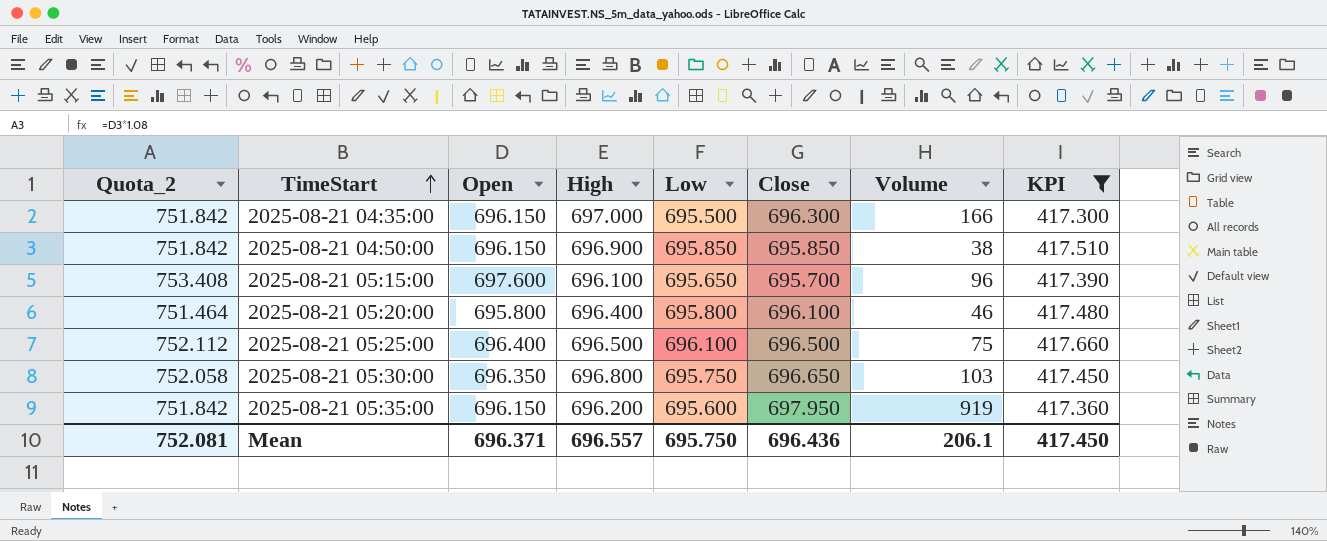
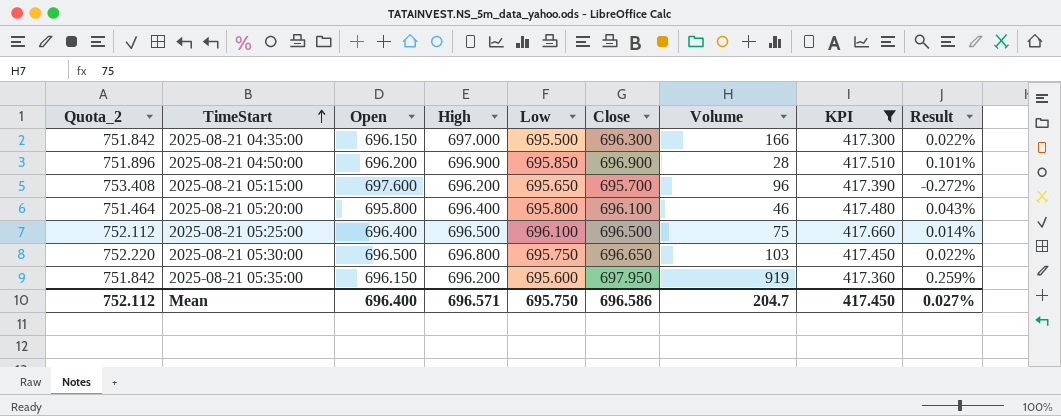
column Result | formula: none -> ([Close] - [Open]) / [Open]
2025-08-21 04:50:00 | Quota_2: 751.842 -> 751.896
2025-08-21 04:50:00 | Open: 696.150 -> 696.200
2025-08-21 04:50:00 | Close: 695.850 -> 696.900
2025-08-21 04:50:00 | Volume: 38 -> 28
2025-08-21 05:15:00 | High: 696.100 -> 696.200
2025-08-21 05:30:00 | Quota_2: 752.058 -> 752.220
2025-08-21 05:30:00 | Open: 696.350 -> 696.500
Mean | Quota_2: 752.081 -> 752.112
Mean | Open: 696.371 -> 696.400
Mean | High: 696.557 -> 696.571
Mean | Close: 696.436 -> 696.586
Mean | Volume: 206.1 -> 204.7

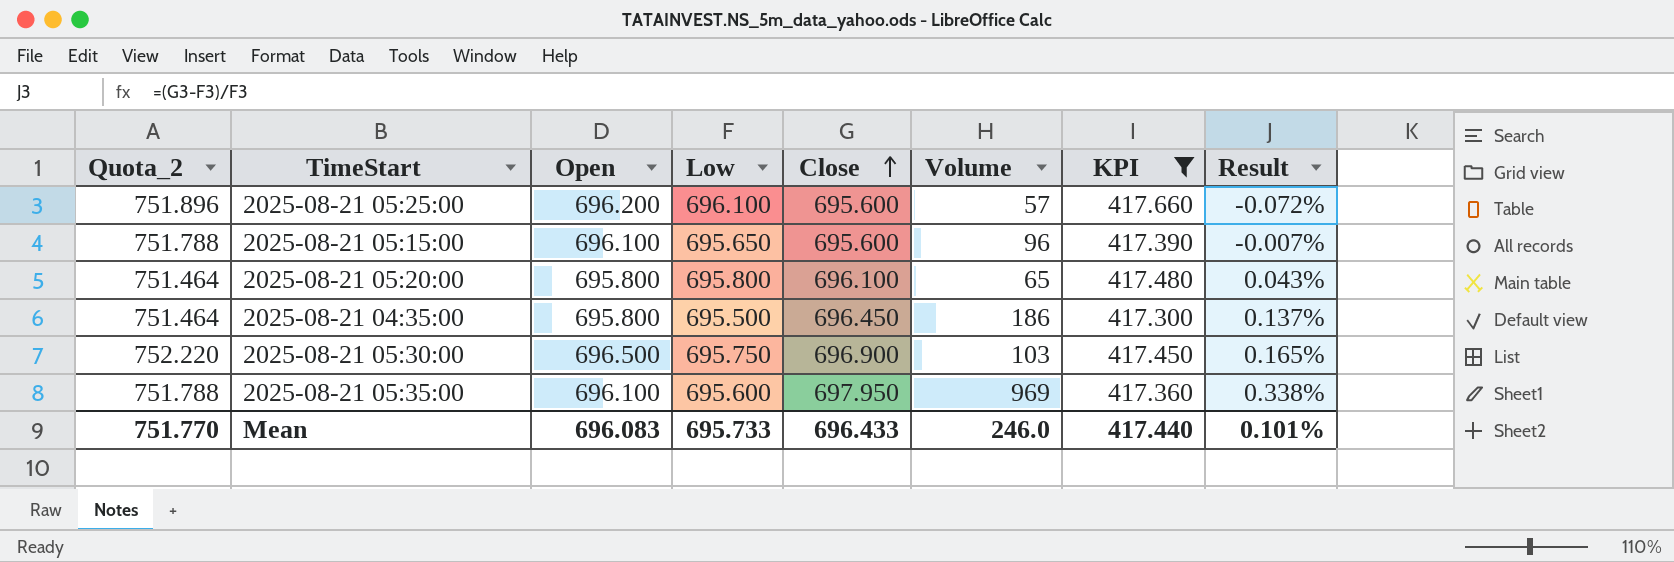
row order: TimeStart ascending -> Close ascending
column High | position: 4 -> none
column Result | formula: ([Close] - [Open]) / [Open] -> ([Close] - [Low]) / [Low]
row 2025-08-21 04:50:00: 751.896 | 696.200 | 696.900 | 695.850 | 696.900 | 28 | 417.510 | 0.101% -> none
2025-08-21 05:25:00 | Quota_2: 752.112 -> 751.896
2025-08-21 05:25:00 | Open: 696.400 -> 696.200
2025-08-21 05:25:00 | Close: 696.500 -> 695.600
2025-08-21 05:25:00 | Volume: 75 -> 57
2025-08-21 05:15:00 | Quota_2: 753.408 -> 751.788
2025-08-21 05:15:00 | Open: 697.600 -> 696.100
2025-08-21 05:15:00 | Close: 695.700 -> 695.600
2025-08-21 05:20:00 | Volume: 46 -> 65
2025-08-21 04:35:00 | Quota_2: 751.842 -> 751.464
2025-08-21 04:35:00 | Open: 696.150 -> 695.800
2025-08-21 04:35:00 | Close: 696.300 -> 696.450
2025-08-21 04:35:00 | Volume: 166 -> 186
2025-08-21 05:30:00 | Close: 696.650 -> 696.900
2025-08-21 05:35:00 | Quota_2: 751.842 -> 751.788
2025-08-21 05:35:00 | Open: 696.150 -> 696.100
2025-08-21 05:35:00 | Volume: 919 -> 969
Mean | Quota_2: 752.112 -> 751.770
Mean | Open: 696.400 -> 696.083
Mean | Low: 695.750 -> 695.733
Mean | Close: 696.586 -> 696.433
Mean | Volume: 204.7 -> 246.0
Mean | KPI: 417.450 -> 417.440
Mean | Result: 0.027% -> 0.101%

